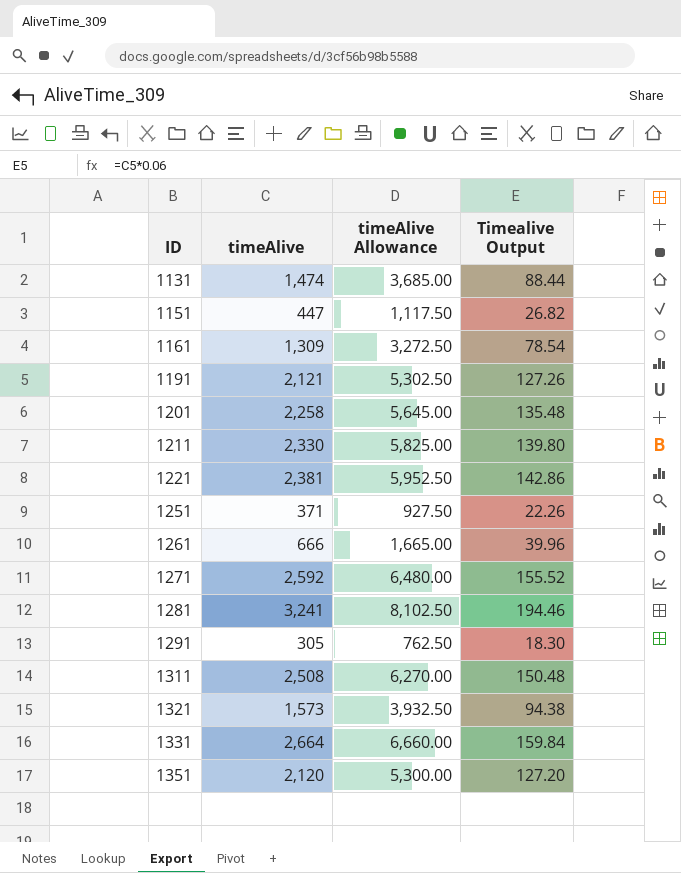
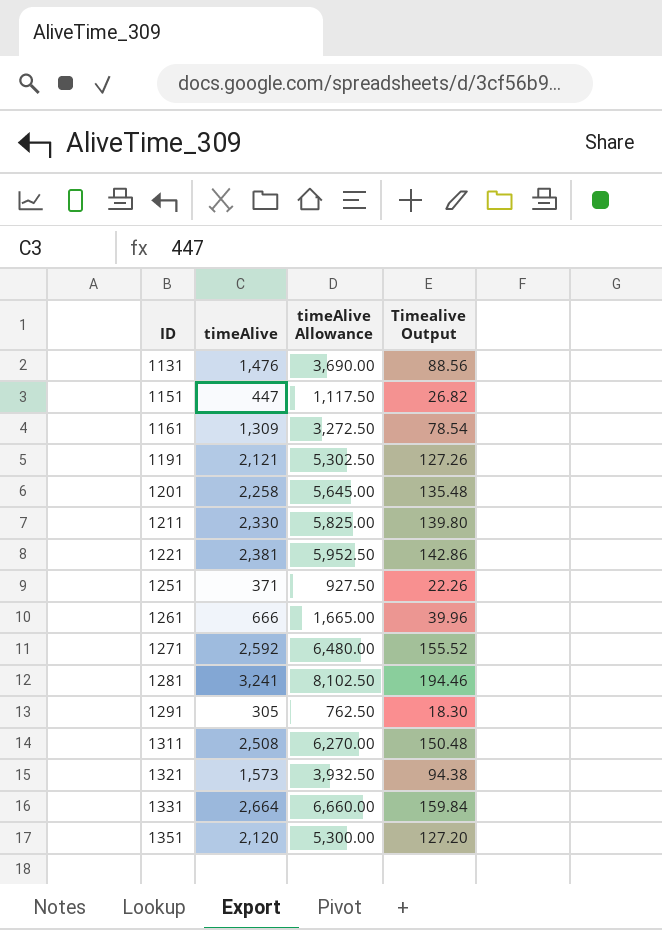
1131 | timeAlive: 1,474 -> 1,476
1131 | timeAlive Allowance: 3,685.00 -> 3,690.00
1131 | Timealive Output: 88.44 -> 88.56

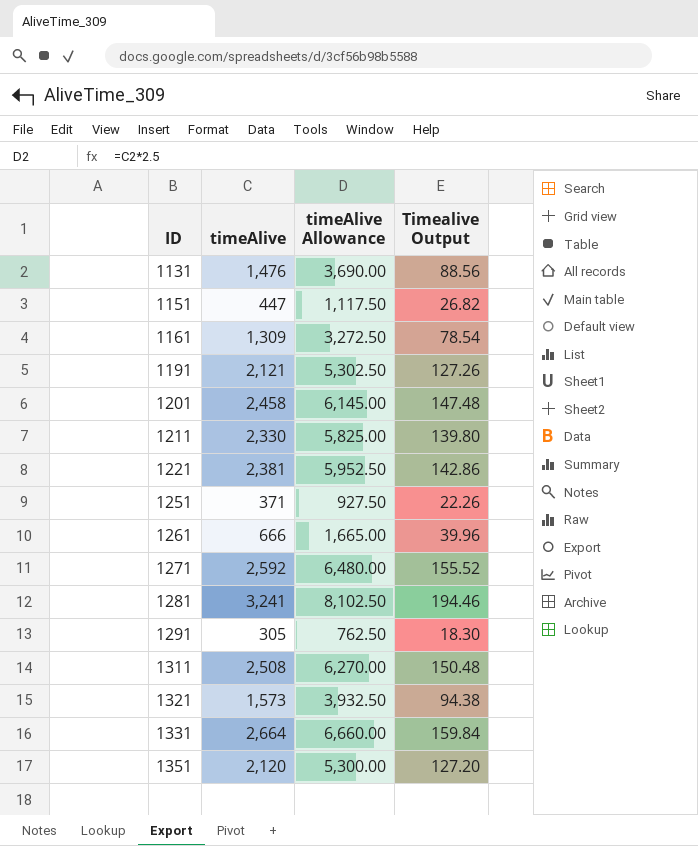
1201 | timeAlive: 2,258 -> 2,458
1201 | timeAlive Allowance: 5,645.00 -> 6,145.00
1201 | Timealive Output: 135.48 -> 147.48

